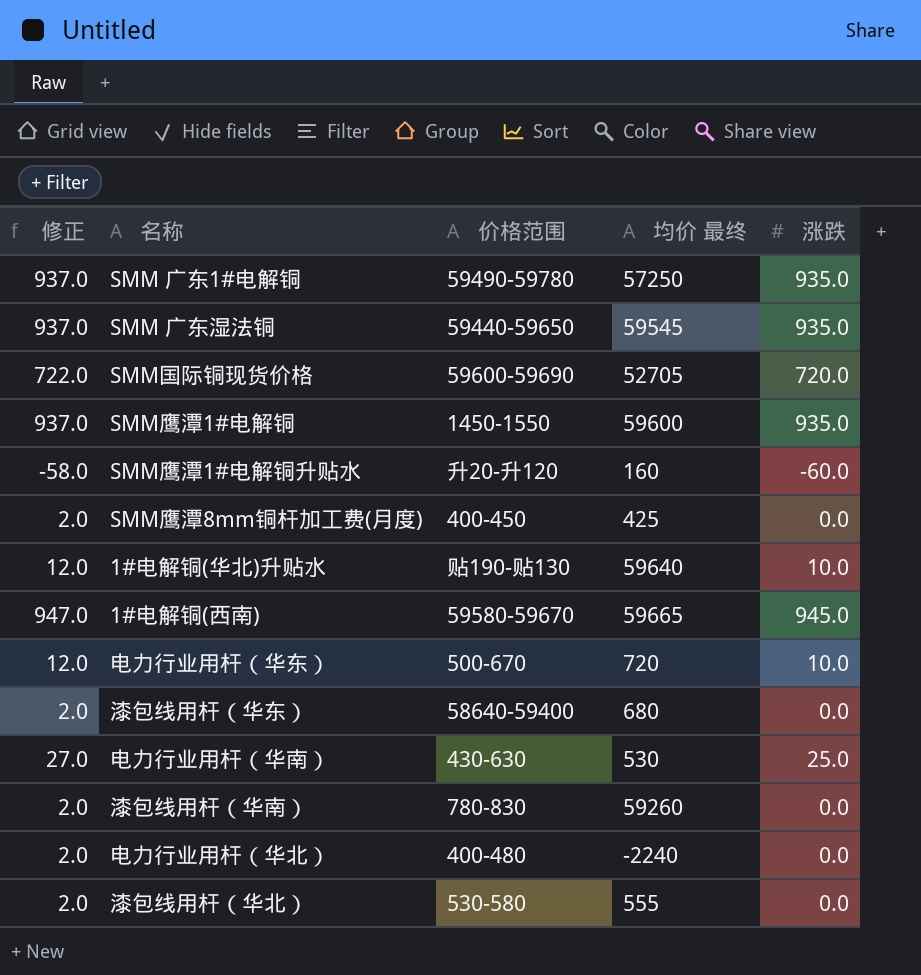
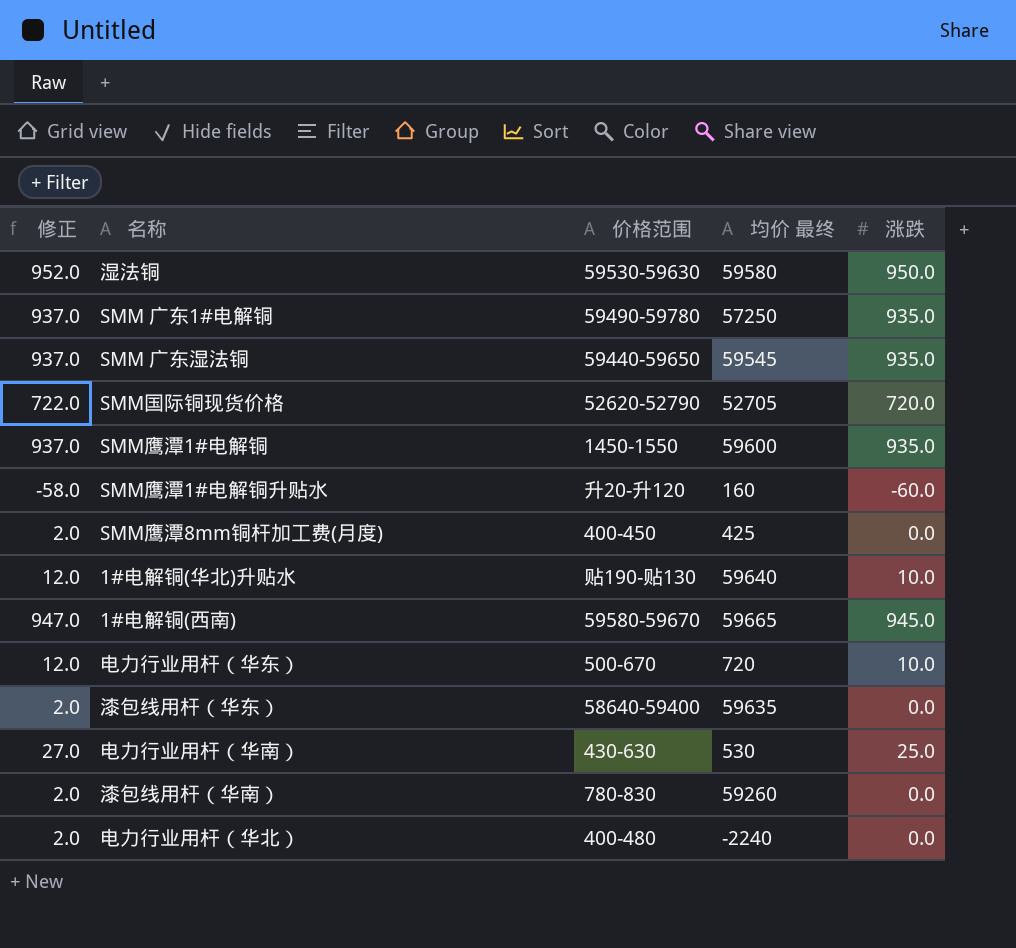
row 漆包线用杆（华北）: 2.0 | 530-580 | 555 | 0.0 -> none
row 湿法铜: none -> 952.0 | 59530-59630 | 59580 | 950.0
SMM国际铜现货价格 | 价格范围: 59600-59690 -> 52620-52790
漆包线用杆（华东） | 均价 最终: 680 -> 59635

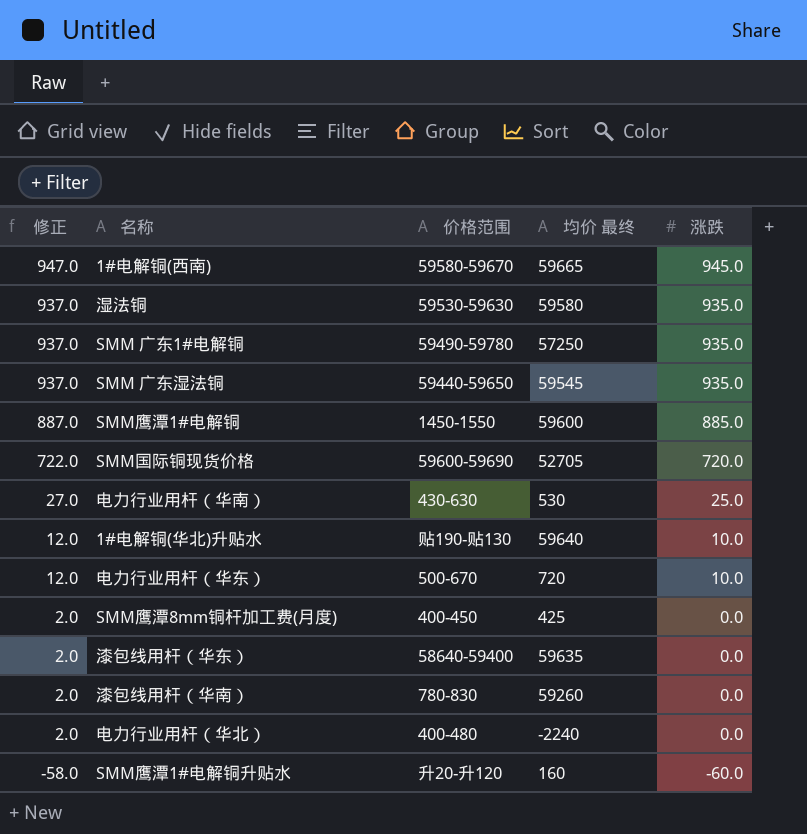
row order: none -> 修正 descending
湿法铜 | 修正: 952.0 -> 937.0
湿法铜 | 涨跌: 950.0 -> 935.0
SMM鹰潭1#电解铜 | 修正: 937.0 -> 887.0
SMM鹰潭1#电解铜 | 涨跌: 935.0 -> 885.0
SMM国际铜现货价格 | 价格范围: 52620-52790 -> 59600-59690

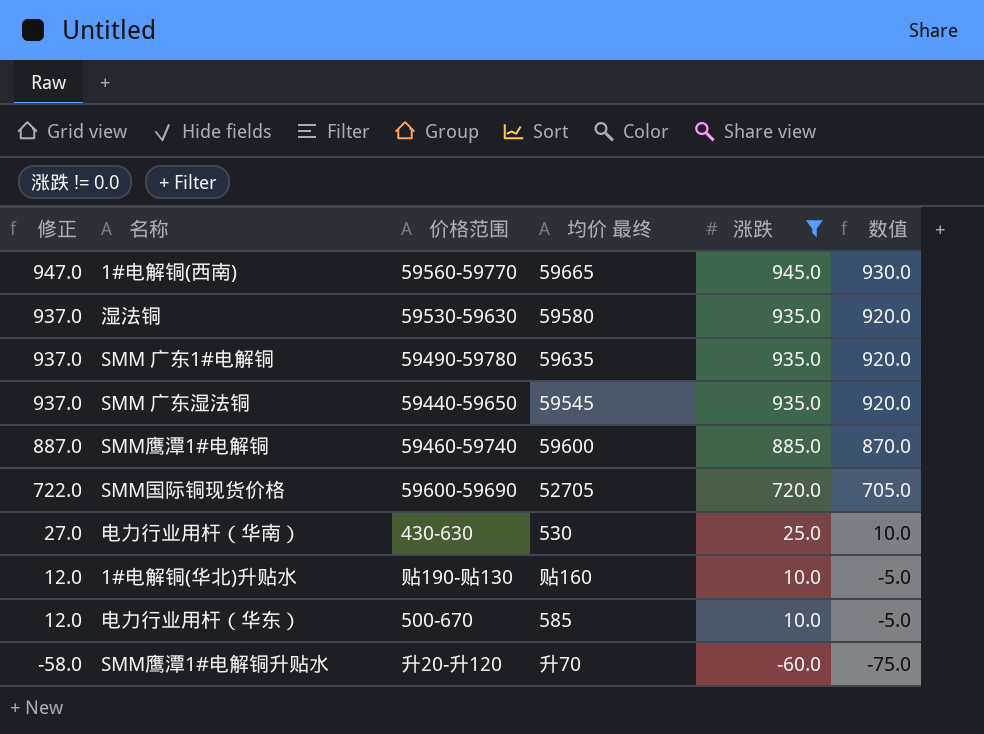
filter: none -> 涨跌 != 0.0
column 数值 | formula: none -> [涨跌] - 15
1#电解铜(西南) | 价格范围: 59580-59670 -> 59560-59770
SMM 广东1#电解铜 | 均价 最终: 57250 -> 59635
SMM鹰潭1#电解铜 | 价格范围: 1450-1550 -> 59460-59740
1#电解铜(华北)升贴水 | 均价 最终: 59640 -> 贴160
电力行业用杆（华东） | 均价 最终: 720 -> 585
SMM鹰潭1#电解铜升贴水 | 均价 最终: 160 -> 升70

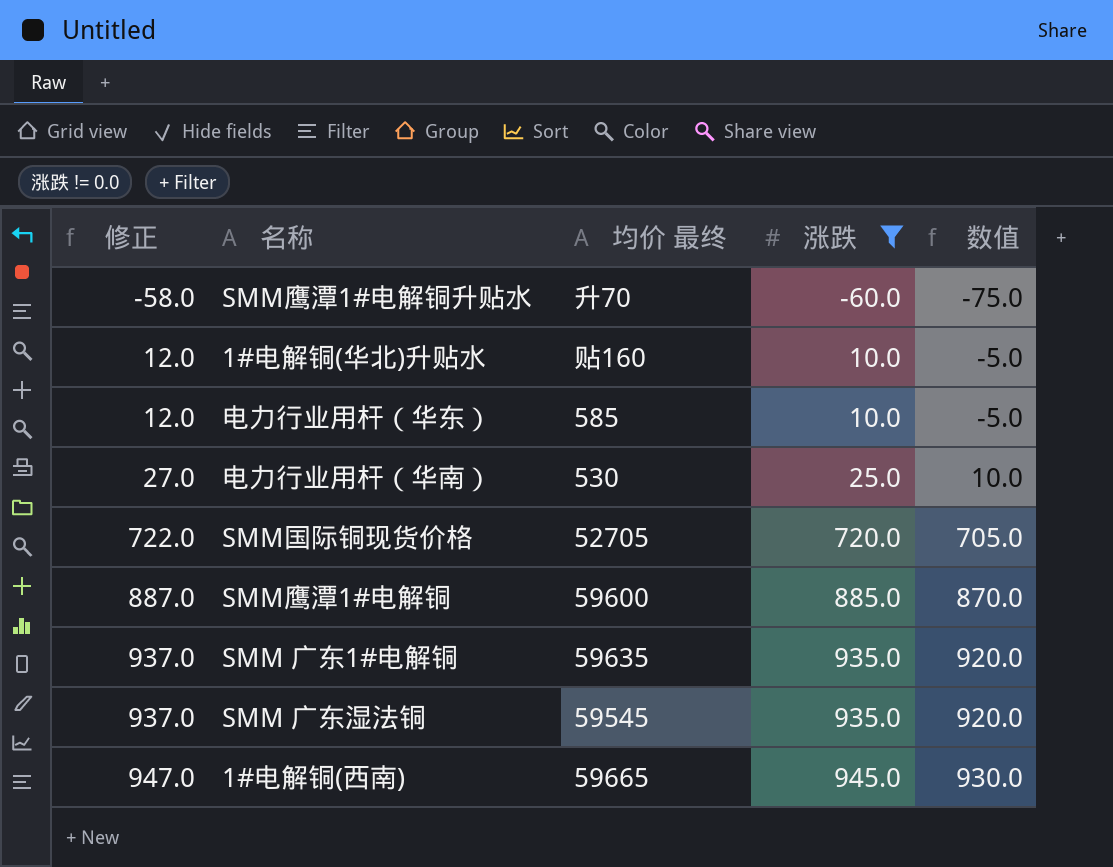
row order: 修正 descending -> 修正 ascending
column 价格范围 | position: 3 -> none
row 湿法铜: 937.0 | 59530-59630 | 59580 | 935.0 | 920.0 -> none

